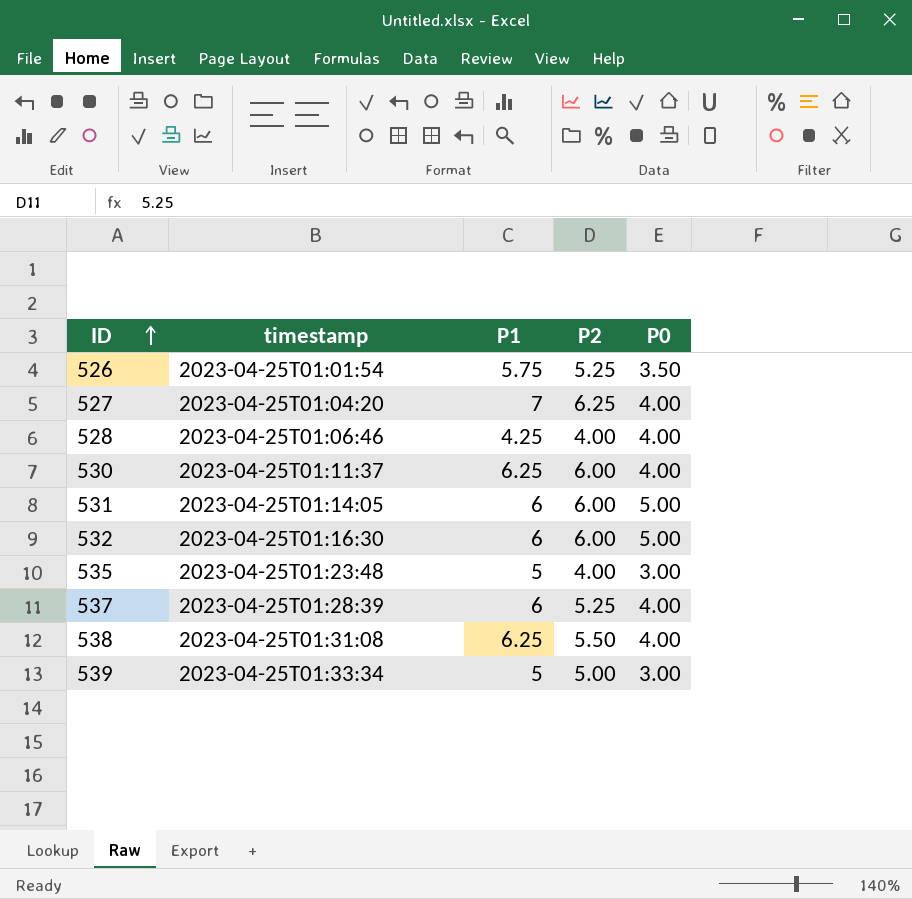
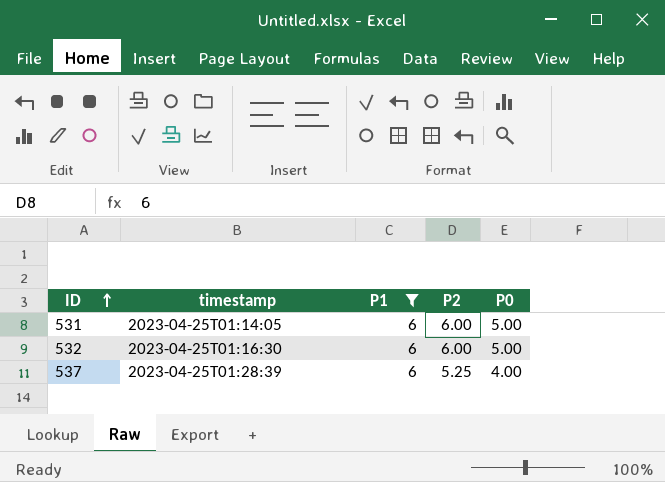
filter: none -> P1 = 6

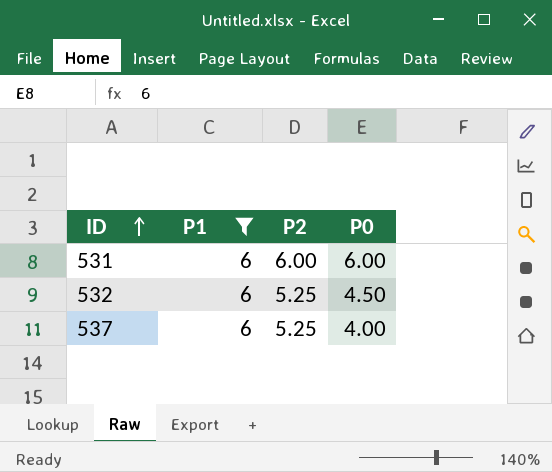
column timestamp | position: 2 -> none
531 | P0: 5.00 -> 6.00
532 | P2: 6.00 -> 5.25
532 | P0: 5.00 -> 4.50

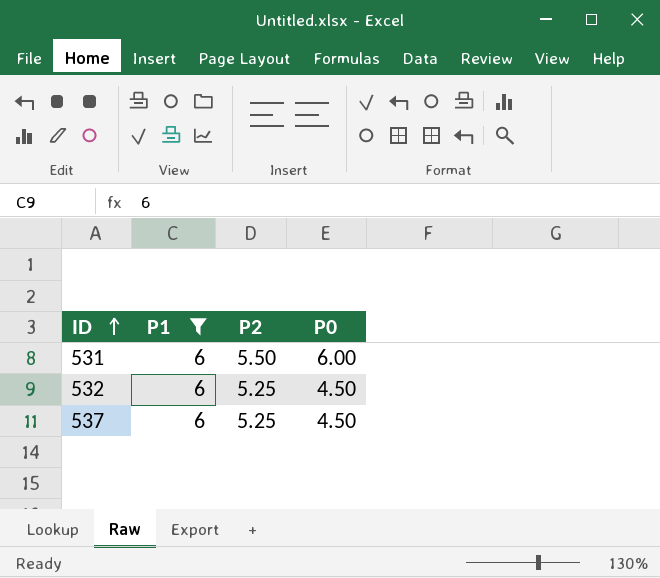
531 | P2: 6.00 -> 5.50
537 | P0: 4.00 -> 4.50

